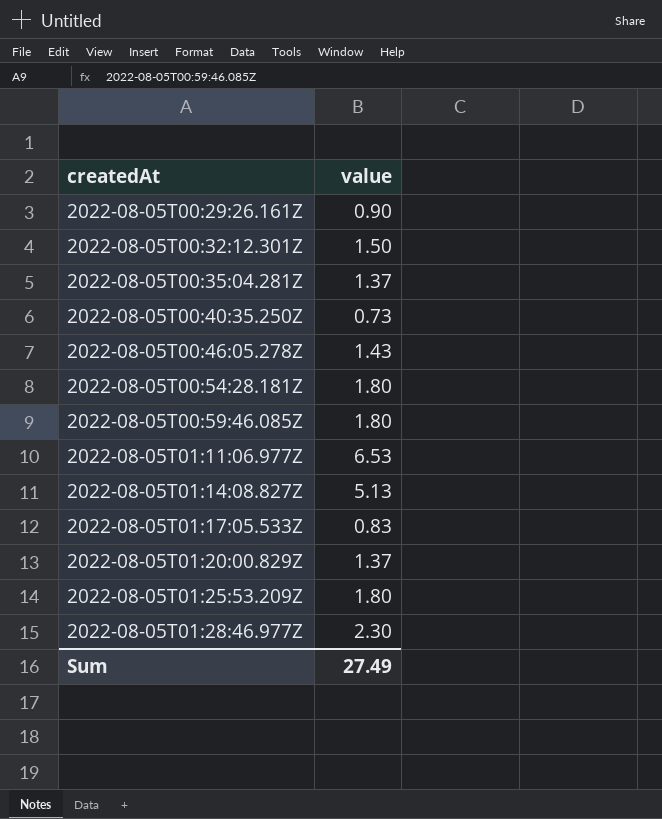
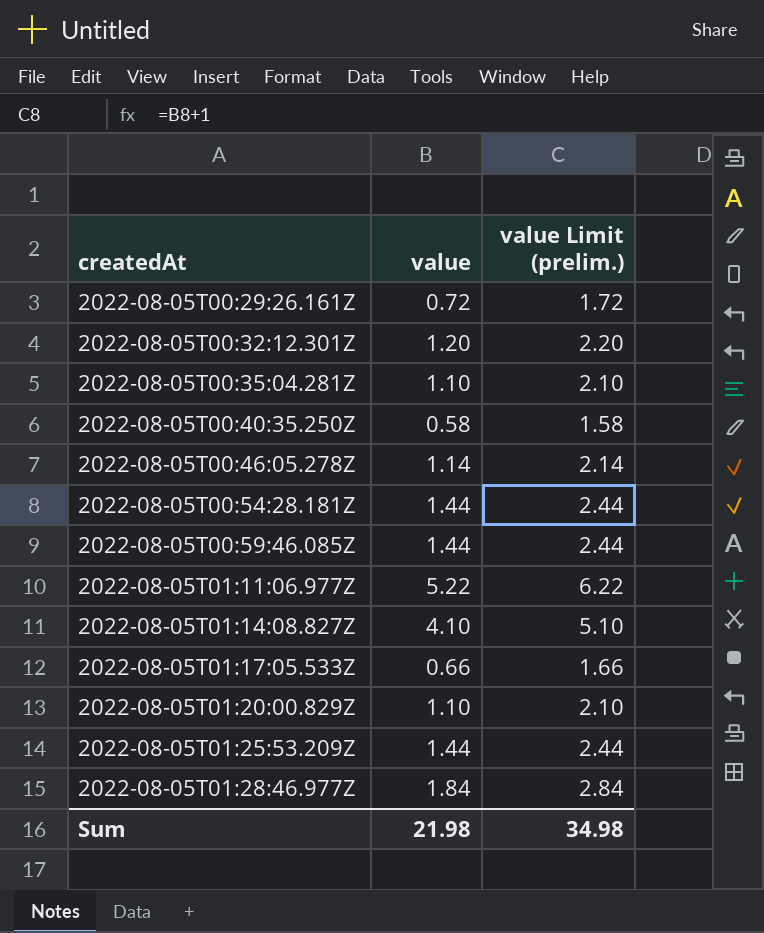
column value Limit (prelim.) | formula: none -> [value] + 1
2022-08-05T00:29:26.161Z | value: 0.90 -> 0.72
2022-08-05T00:32:12.301Z | value: 1.50 -> 1.20
2022-08-05T00:35:04.281Z | value: 1.37 -> 1.10
2022-08-05T00:40:35.250Z | value: 0.73 -> 0.58
2022-08-05T00:46:05.278Z | value: 1.43 -> 1.14
2022-08-05T00:54:28.181Z | value: 1.80 -> 1.44
2022-08-05T00:59:46.085Z | value: 1.80 -> 1.44
2022-08-05T01:11:06.977Z | value: 6.53 -> 5.22
2022-08-05T01:14:08.827Z | value: 5.13 -> 4.10
2022-08-05T01:17:05.533Z | value: 0.83 -> 0.66
2022-08-05T01:20:00.829Z | value: 1.37 -> 1.10
2022-08-05T01:25:53.209Z | value: 1.80 -> 1.44
2022-08-05T01:28:46.977Z | value: 2.30 -> 1.84
Sum | value: 27.49 -> 21.98

